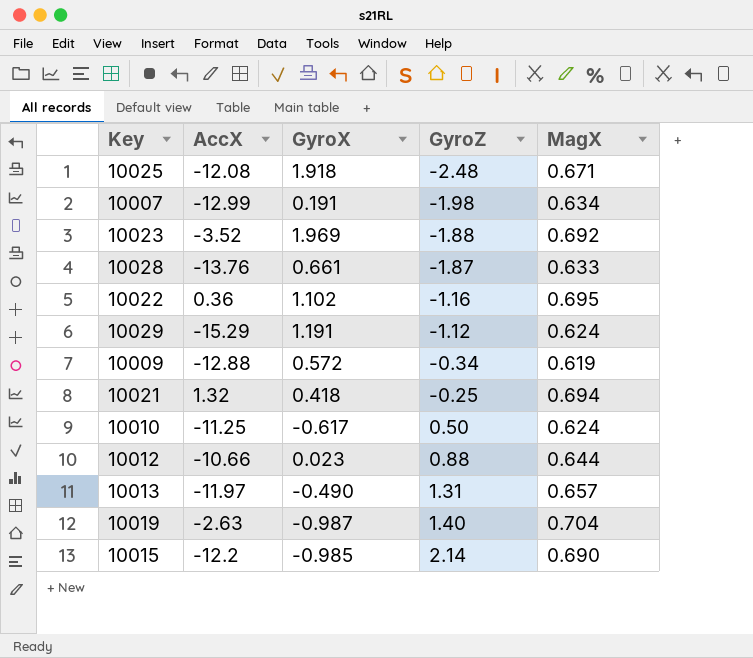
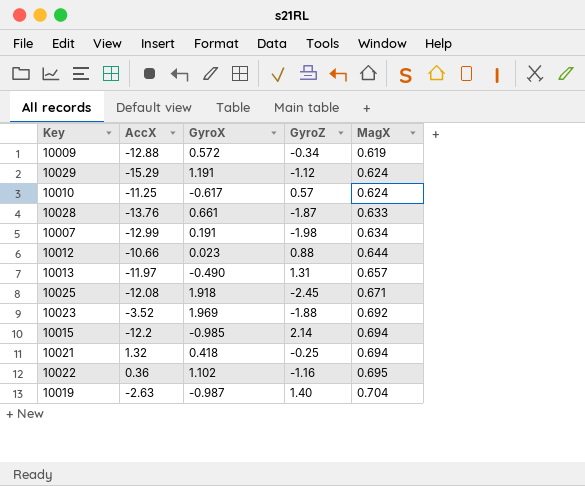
row order: GyroZ ascending -> MagX ascending
10010 | GyroZ: 0.50 -> 0.57
10025 | GyroZ: -2.48 -> -2.45
10015 | MagX: 0.690 -> 0.694

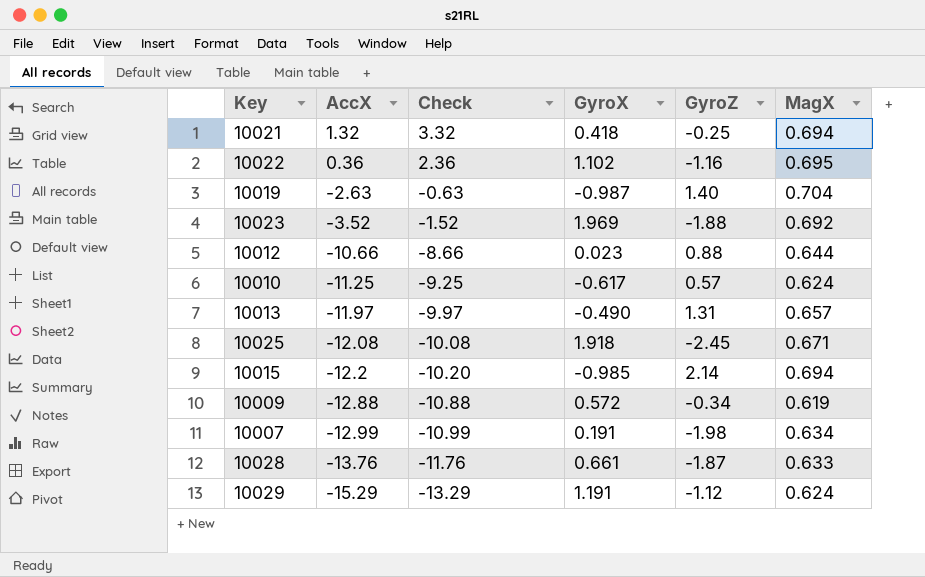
row order: MagX ascending -> AccX descending
column Check | formula: none -> [AccX] + 2

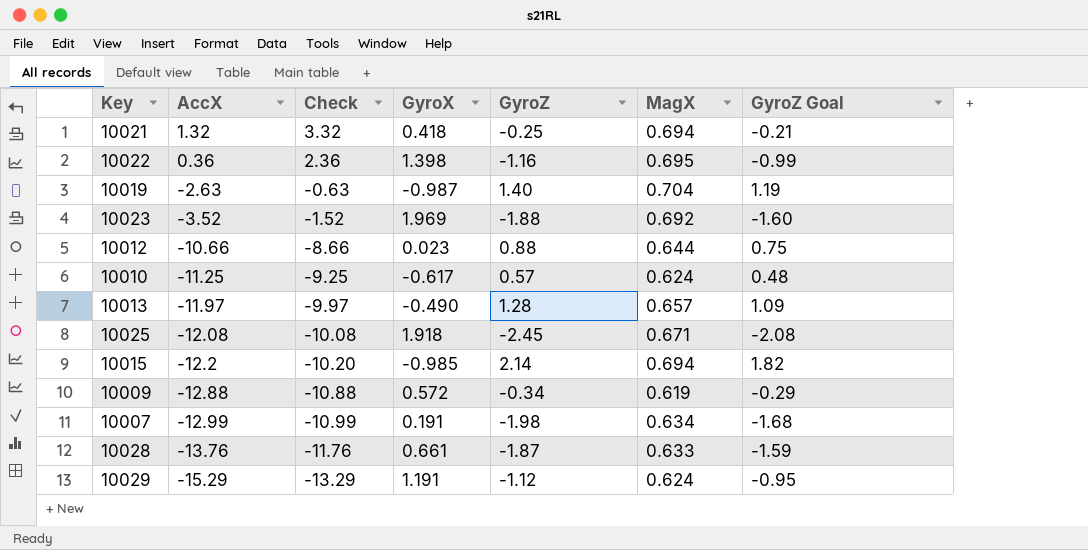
column GyroZ Goal | formula: none -> [GyroZ] * 0.85
10022 | GyroX: 1.102 -> 1.398
10013 | GyroZ: 1.31 -> 1.28

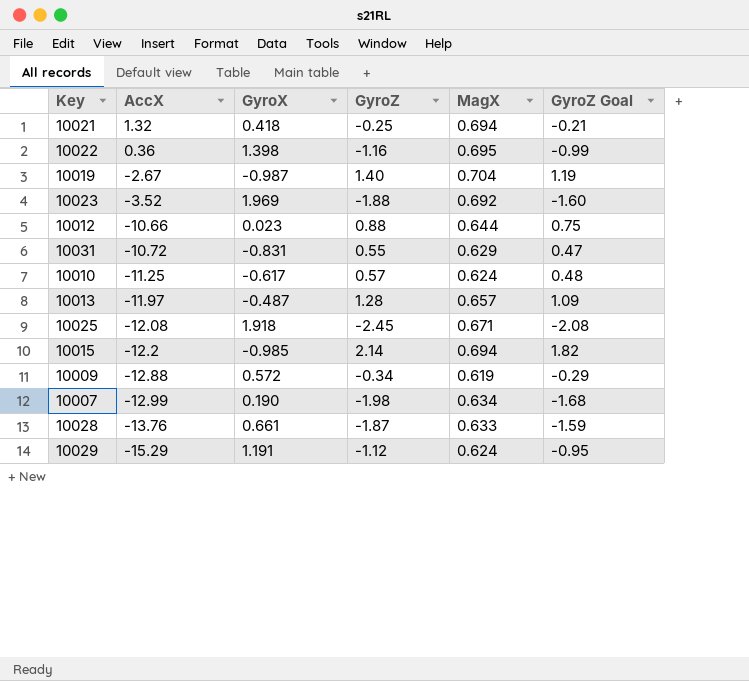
column Check | formula: [AccX] + 2 -> none
10019 | AccX: -2.63 -> -2.67
row 10031: none -> -10.72 | -0.831 | 0.55 | 0.629 | 0.47
10013 | GyroX: -0.490 -> -0.487
10007 | GyroX: 0.191 -> 0.190

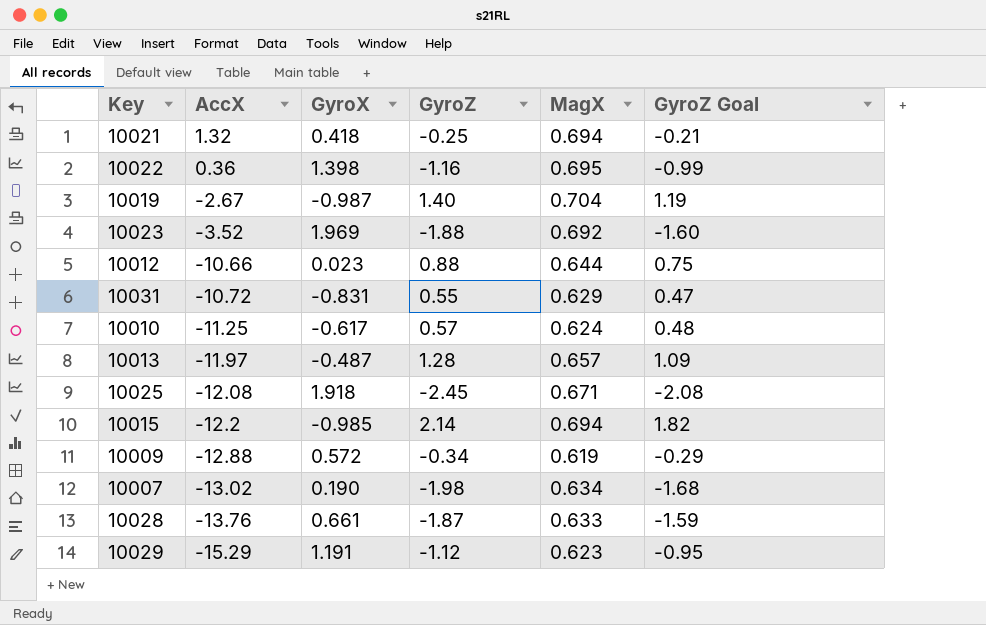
10007 | AccX: -12.99 -> -13.02
10029 | MagX: 0.624 -> 0.623

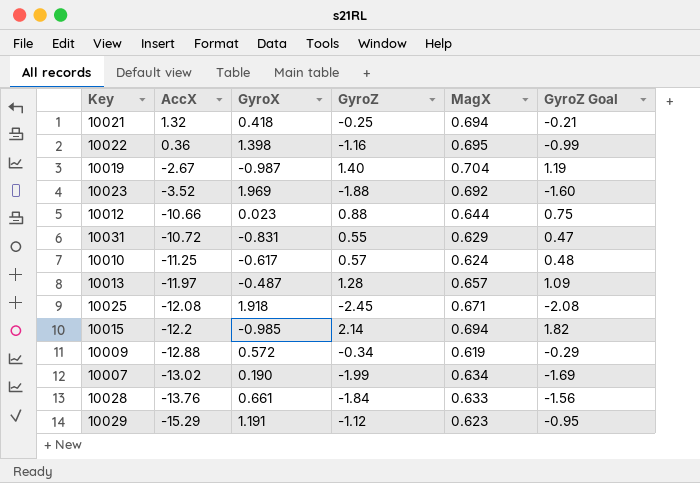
10007 | GyroZ: -1.98 -> -1.99
10007 | GyroZ Goal: -1.68 -> -1.69
10028 | GyroZ: -1.87 -> -1.84
10028 | GyroZ Goal: -1.59 -> -1.56

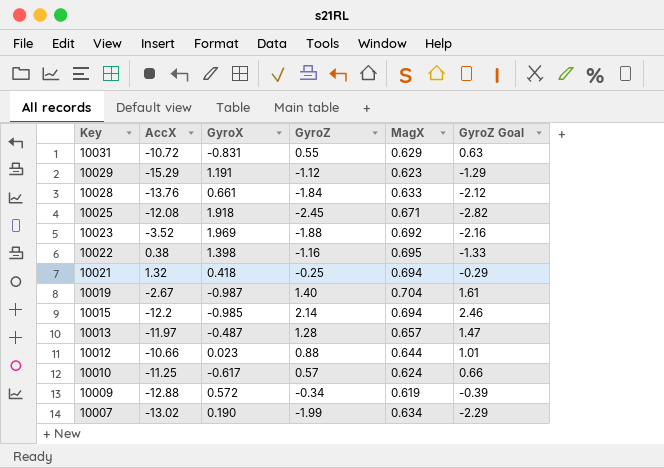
row order: AccX descending -> Key descending
column GyroZ Goal | formula: [GyroZ] * 0.85 -> [GyroZ] * 1.15
10022 | AccX: 0.36 -> 0.38

